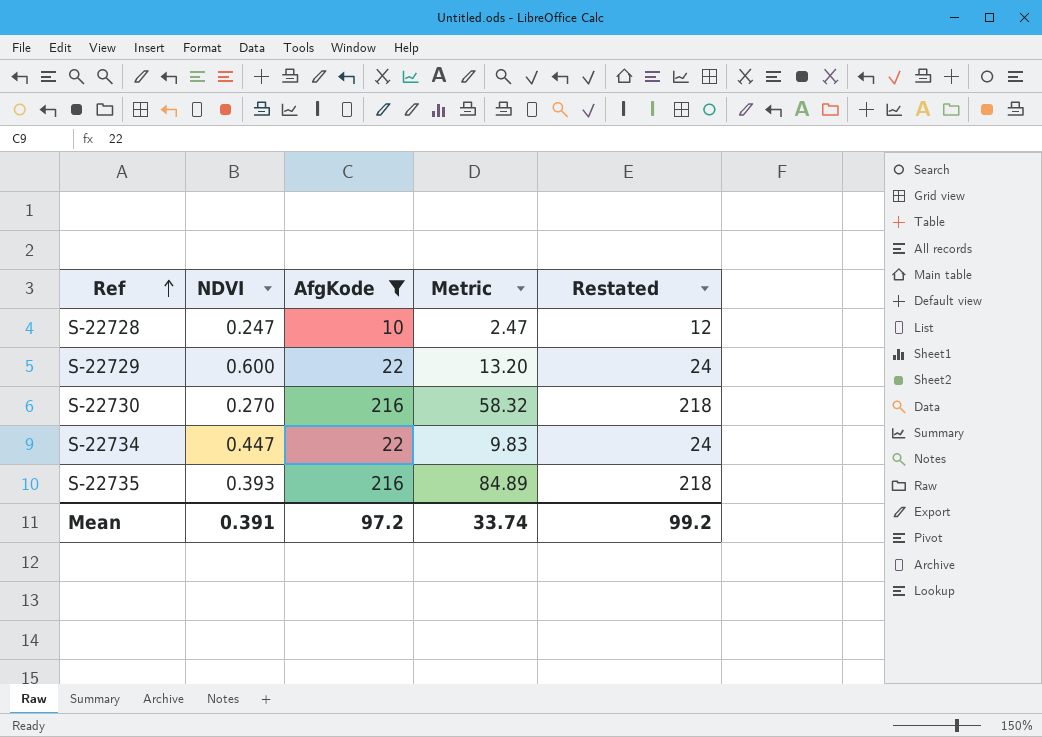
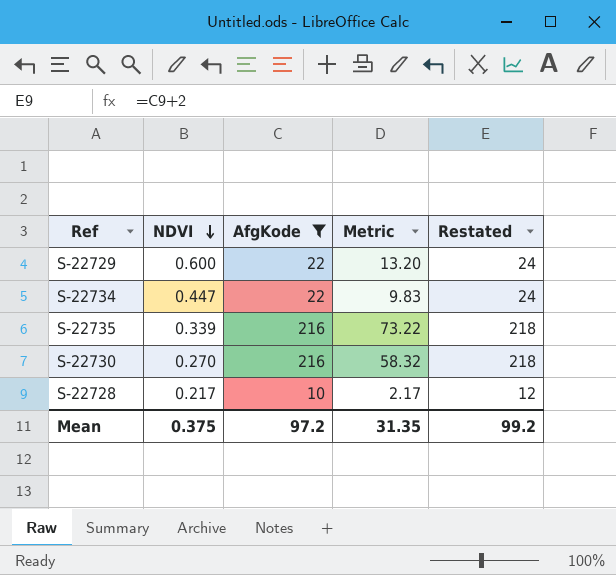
row order: Ref ascending -> NDVI descending
S-22735 | NDVI: 0.393 -> 0.339
S-22735 | Metric: 84.89 -> 73.22
S-22728 | NDVI: 0.247 -> 0.217
S-22728 | Metric: 2.47 -> 2.17
Mean | NDVI: 0.391 -> 0.375
Mean | Metric: 33.74 -> 31.35

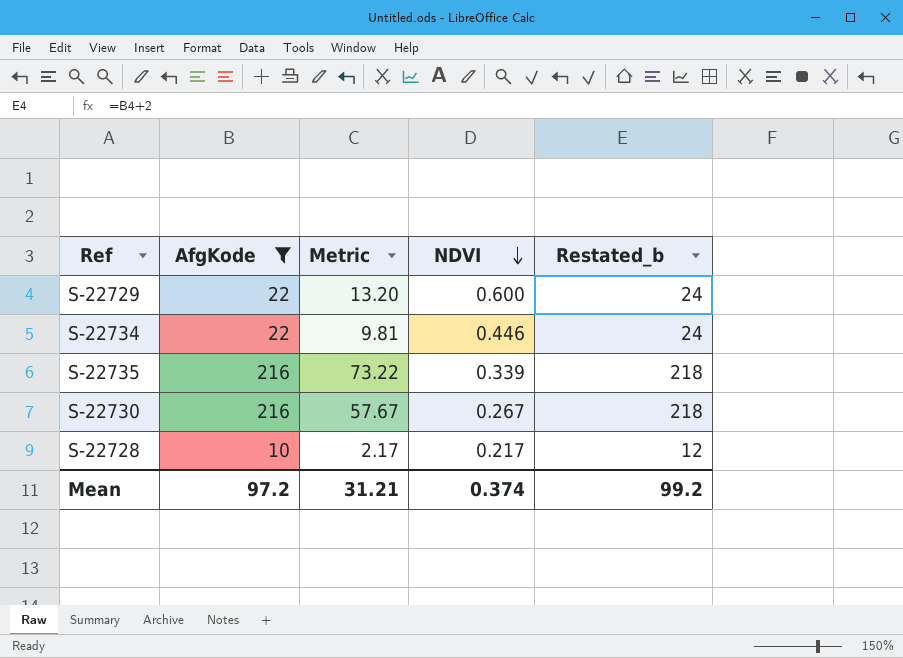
column NDVI | position: 2 -> 4
column name: Restated -> Restated_b
S-22734 | Metric: 9.83 -> 9.81
S-22734 | NDVI: 0.447 -> 0.446
S-22730 | Metric: 58.32 -> 57.67
S-22730 | NDVI: 0.270 -> 0.267
Mean | Metric: 31.35 -> 31.21
Mean | NDVI: 0.375 -> 0.374

